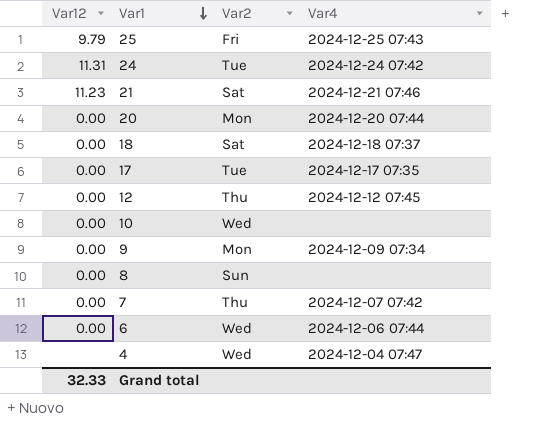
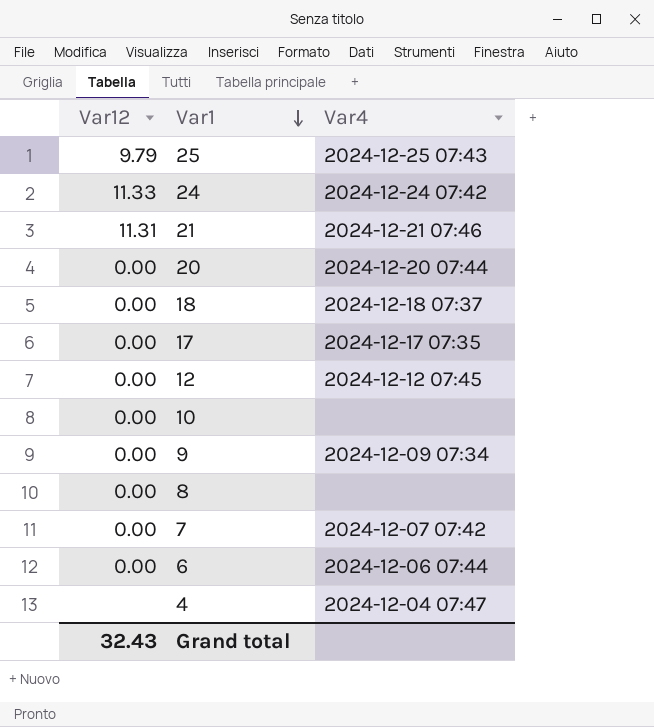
column Var2 | position: 3 -> none
24 | Var12: 11.31 -> 11.33
21 | Var12: 11.23 -> 11.31
Grand total | Var12: 32.33 -> 32.43

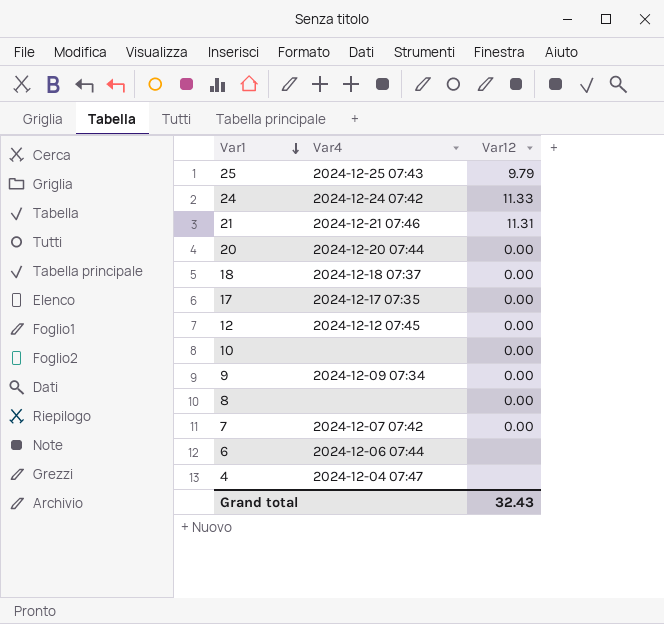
column Var12 | position: 1 -> 3
6 | Var12: 0.00 -> none

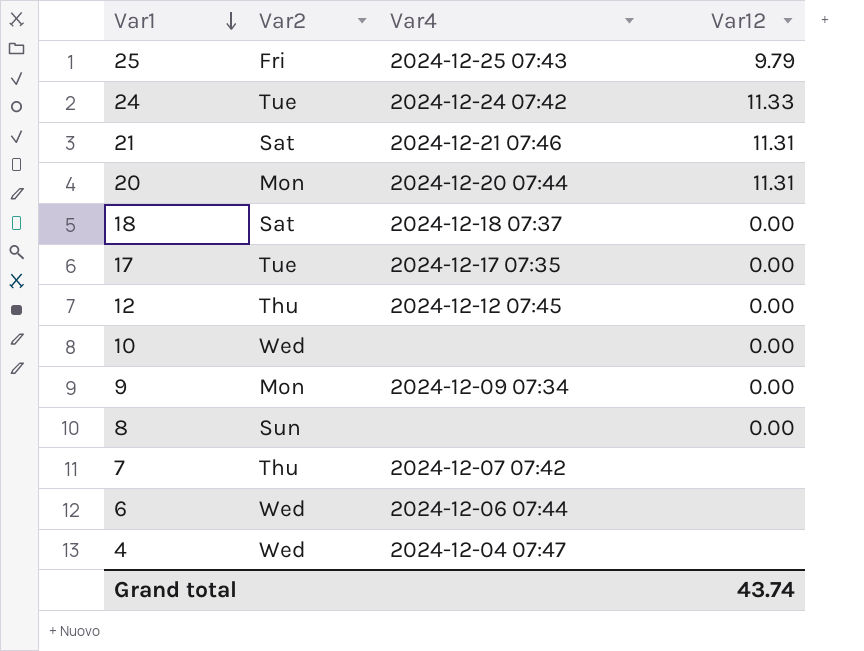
column Var2 | position: none -> 2
20 | Var12: 0.00 -> 11.31
7 | Var12: 0.00 -> none
Grand total | Var12: 32.43 -> 43.74

